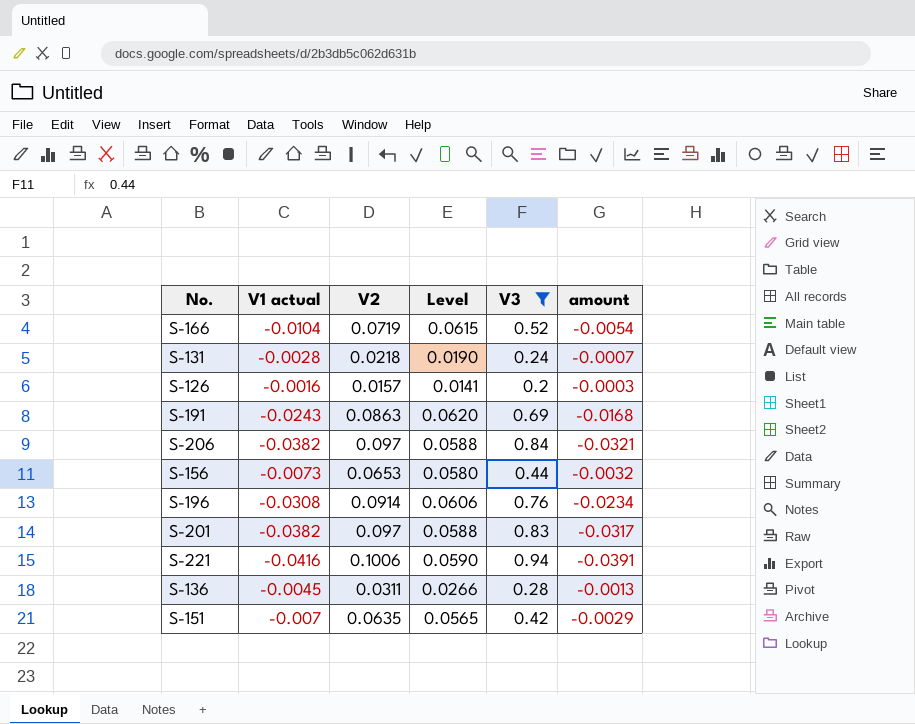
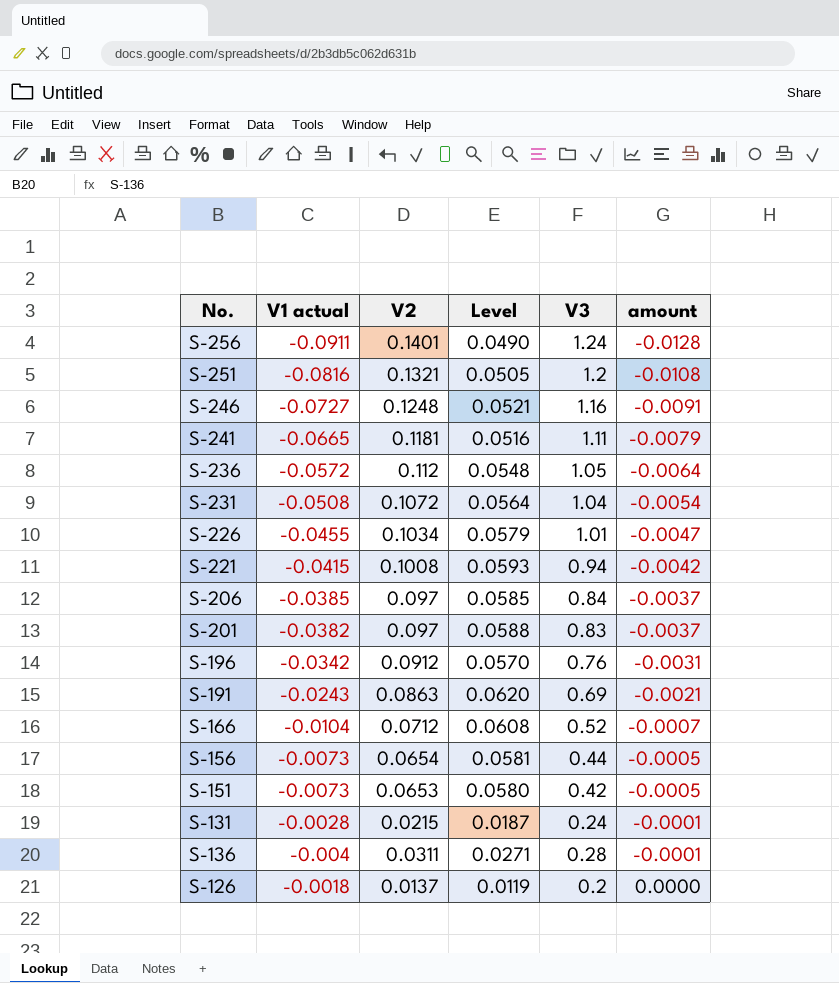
filter: V3 <= 0.94 -> none
row order: none -> amount ascending
column amount | formula: [V1 actual] * [V3] -> [V1 actual] * [V2]
S-221 | V1 actual: -0.0416 -> -0.0415
S-221 | V2: 0.1006 -> 0.1008
S-221 | Level: 0.0590 -> 0.0593
S-206 | V1 actual: -0.0382 -> -0.0385
S-206 | Level: 0.0588 -> 0.0585
S-196 | V1 actual: -0.0308 -> -0.0342
S-196 | V2: 0.0914 -> 0.0912
S-196 | Level: 0.0606 -> 0.0570
S-166 | V2: 0.0719 -> 0.0712
S-166 | Level: 0.0615 -> 0.0608
S-156 | V2: 0.0653 -> 0.0654
S-156 | Level: 0.0580 -> 0.0581
S-151 | V1 actual: -0.007 -> -0.0073
S-151 | V2: 0.0635 -> 0.0653
S-151 | Level: 0.0565 -> 0.0580
S-131 | V2: 0.0218 -> 0.0215
S-131 | Level: 0.0190 -> 0.0187
S-136 | V1 actual: -0.0045 -> -0.004
S-136 | Level: 0.0266 -> 0.0271
S-126 | V1 actual: -0.0016 -> -0.0018
S-126 | V2: 0.0157 -> 0.0137
S-126 | Level: 0.0141 -> 0.0119

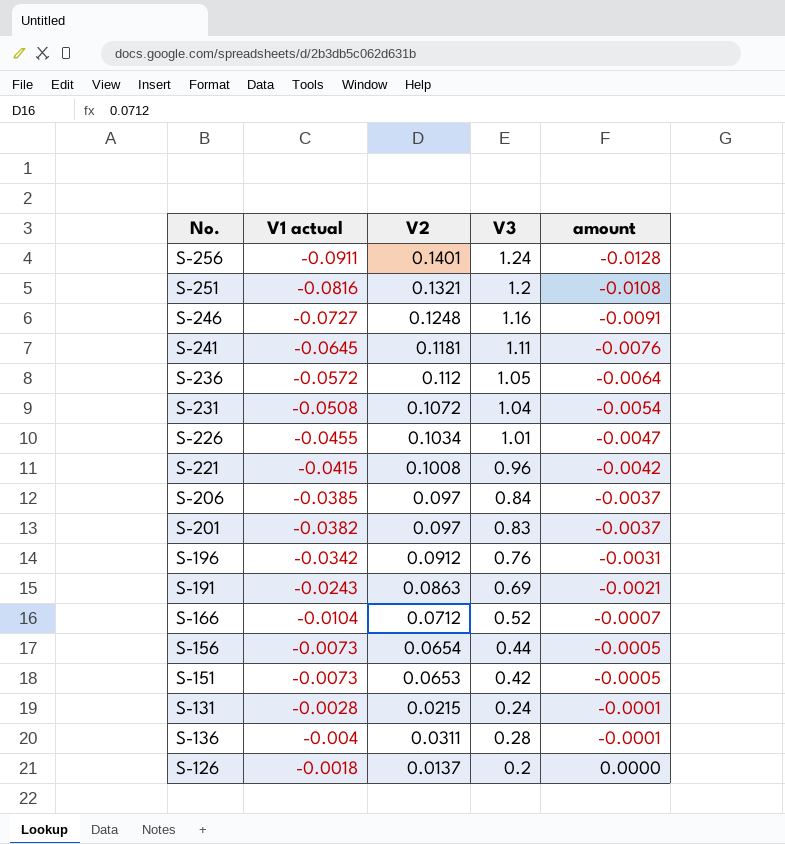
column Level | formula: [V1 actual] + [V2] -> none
S-241 | V1 actual: -0.0665 -> -0.0645
S-241 | amount: -0.0079 -> -0.0076
S-221 | V3: 0.94 -> 0.96

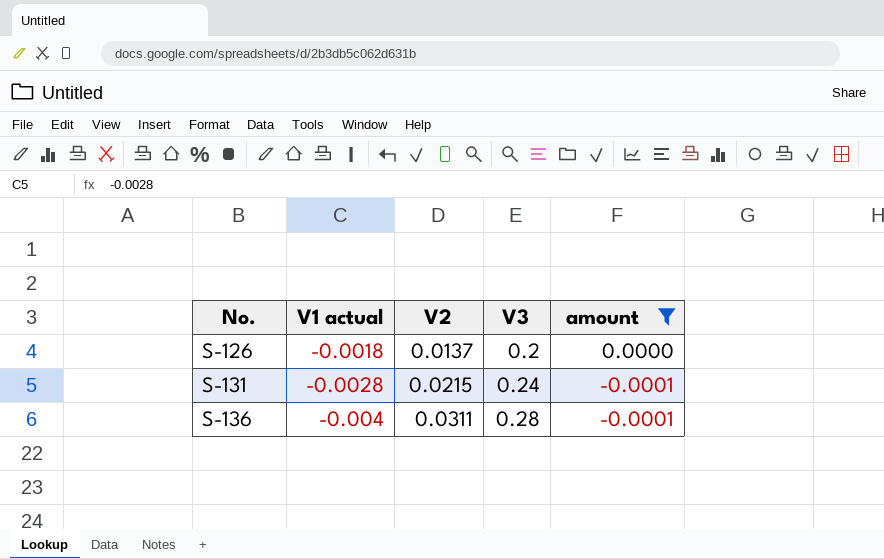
filter: none -> amount >= -0.0001
row order: amount ascending -> No. ascending

